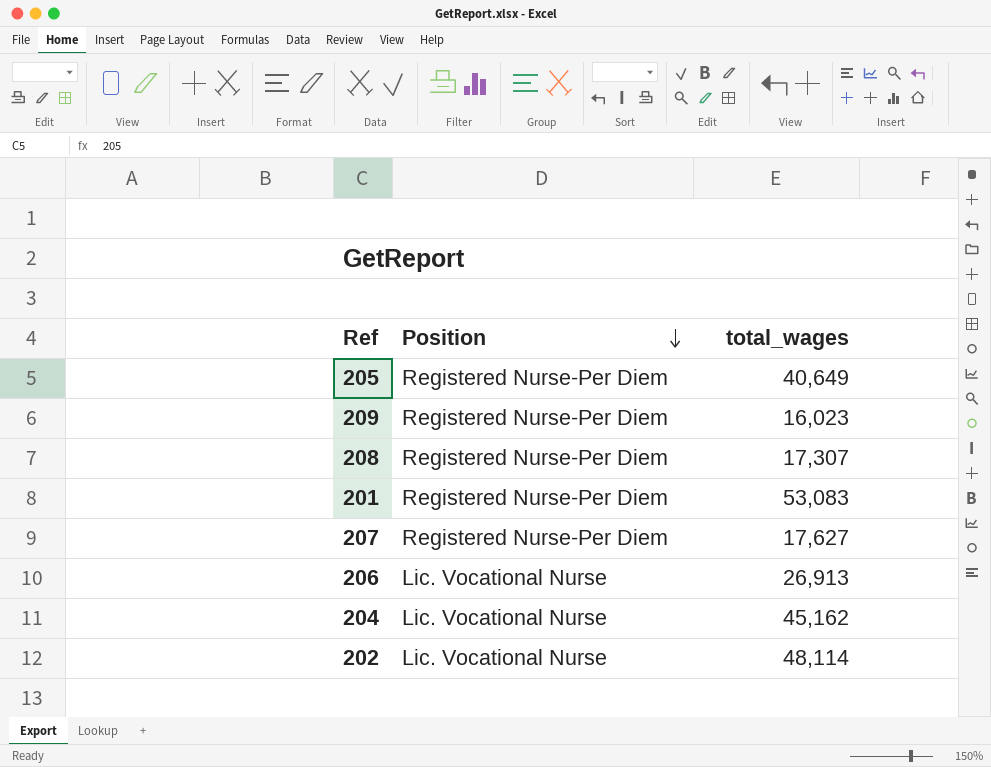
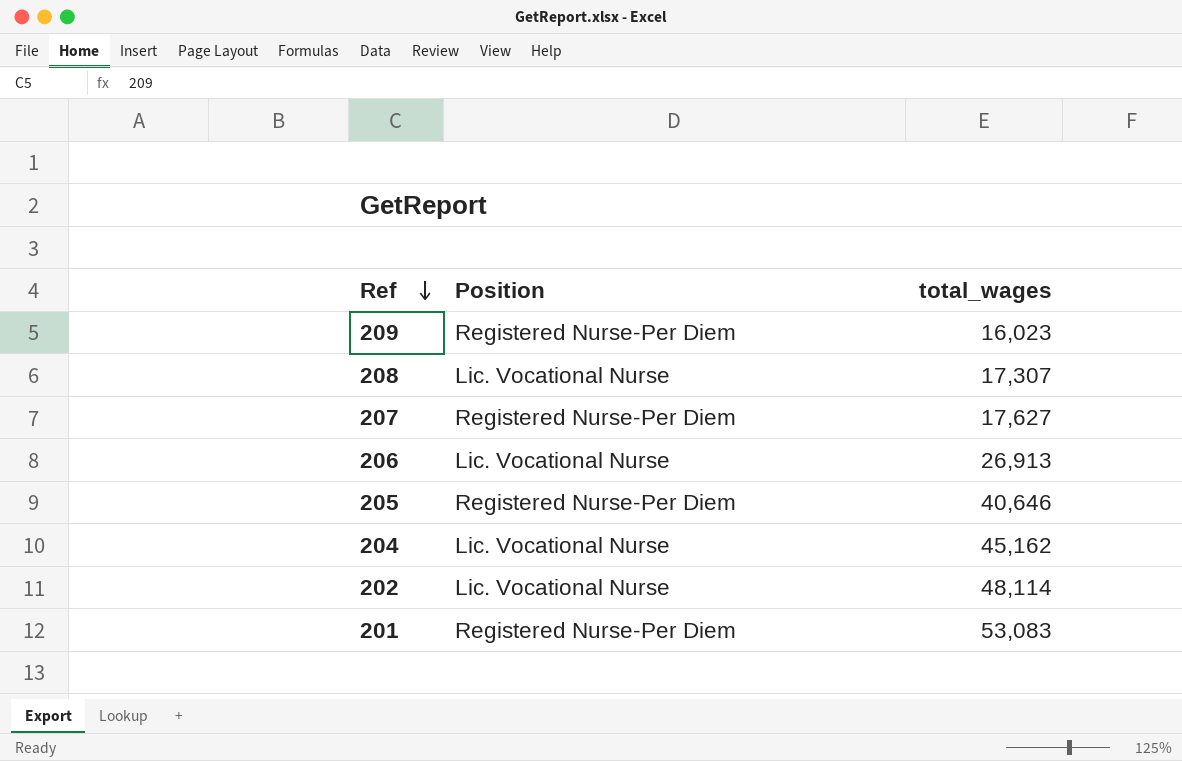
row order: Position descending -> Ref descending
208 | Position: Registered Nurse-Per Diem -> Lic. Vocational Nurse
205 | total_wages: 40,649 -> 40,646

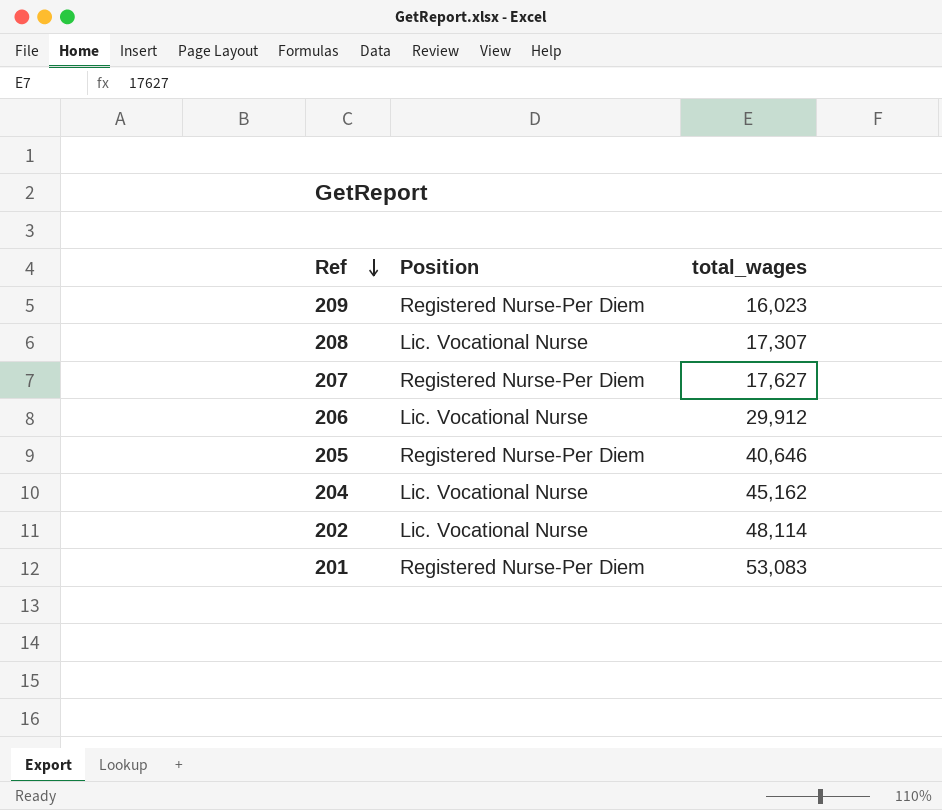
206 | total_wages: 26,913 -> 29,912

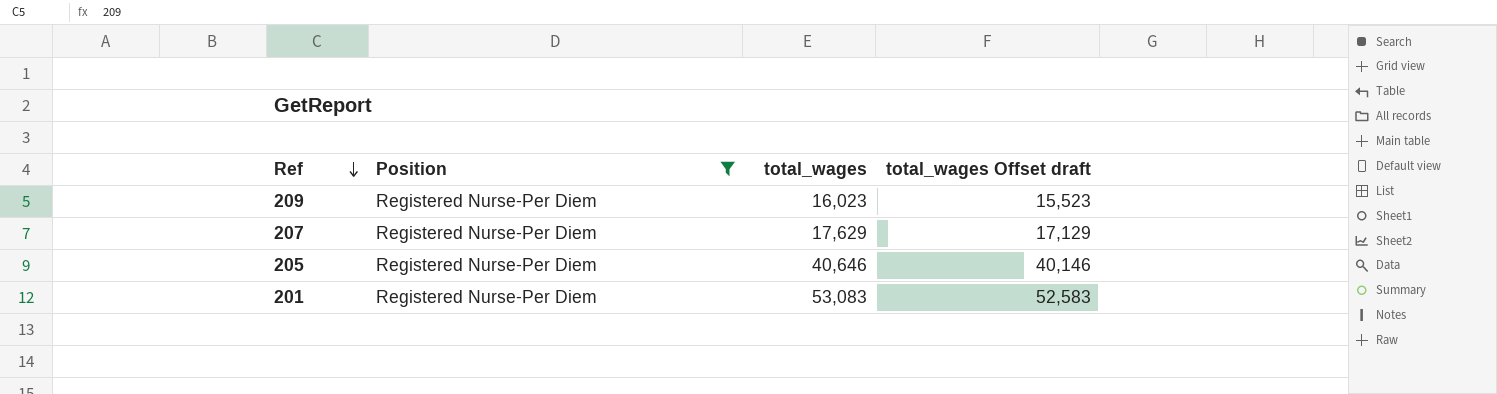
filter: none -> Position = Registered Nurse-Per Diem
column total_wages Offset draft | formula: none -> [total_wages] - 500
207 | total_wages: 17,627 -> 17,629

